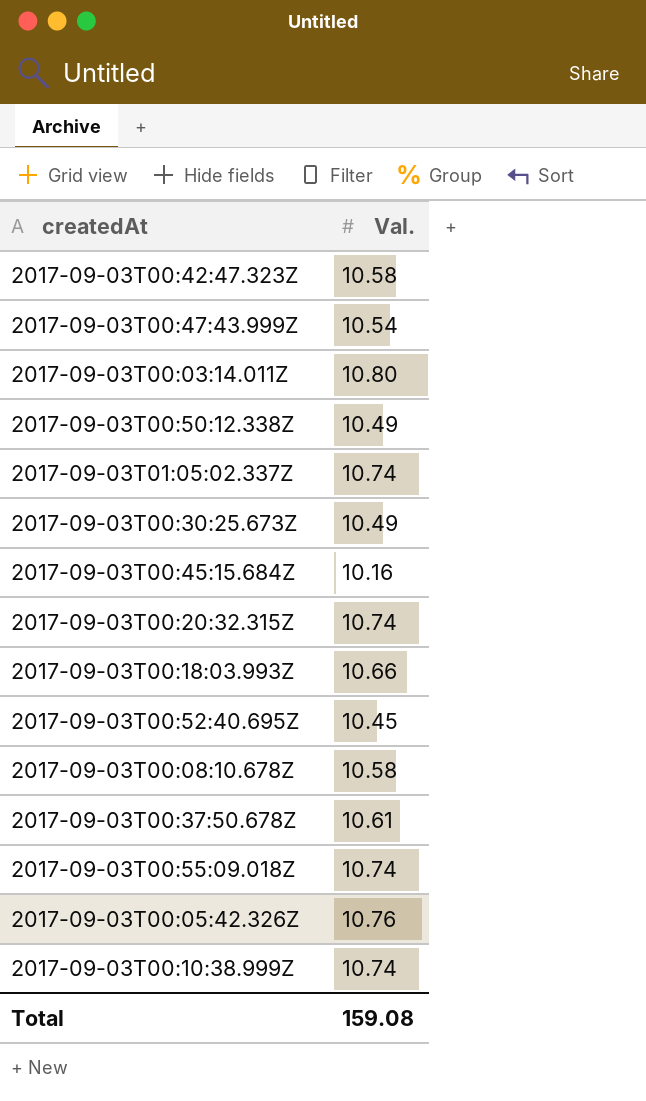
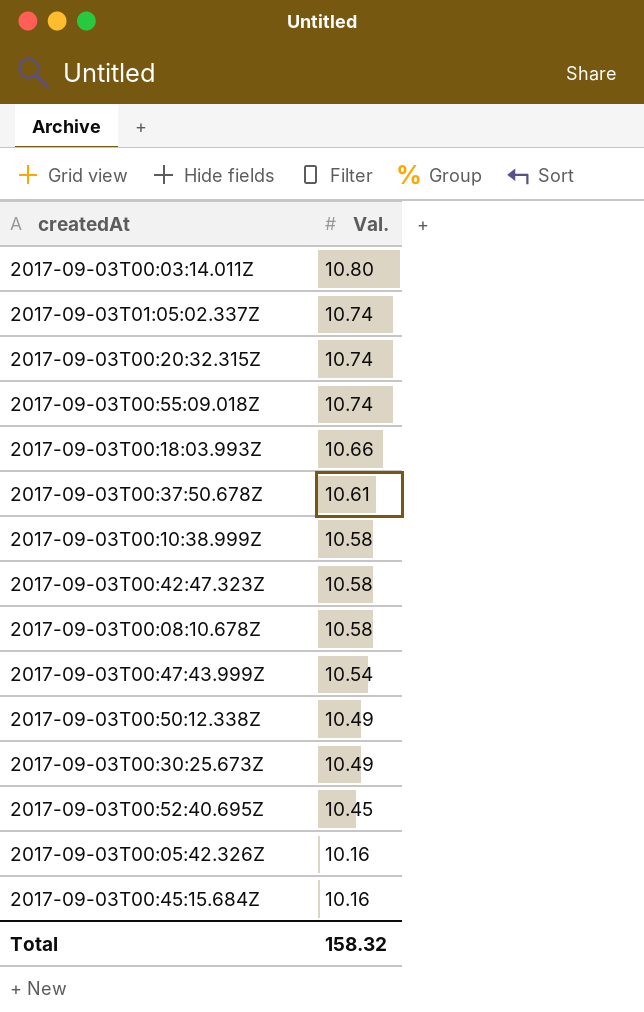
row order: none -> Val. descending
2017-09-03T00:10:38.999Z | Val.: 10.74 -> 10.58
2017-09-03T00:05:42.326Z | Val.: 10.76 -> 10.16
Total | Val.: 159.08 -> 158.32

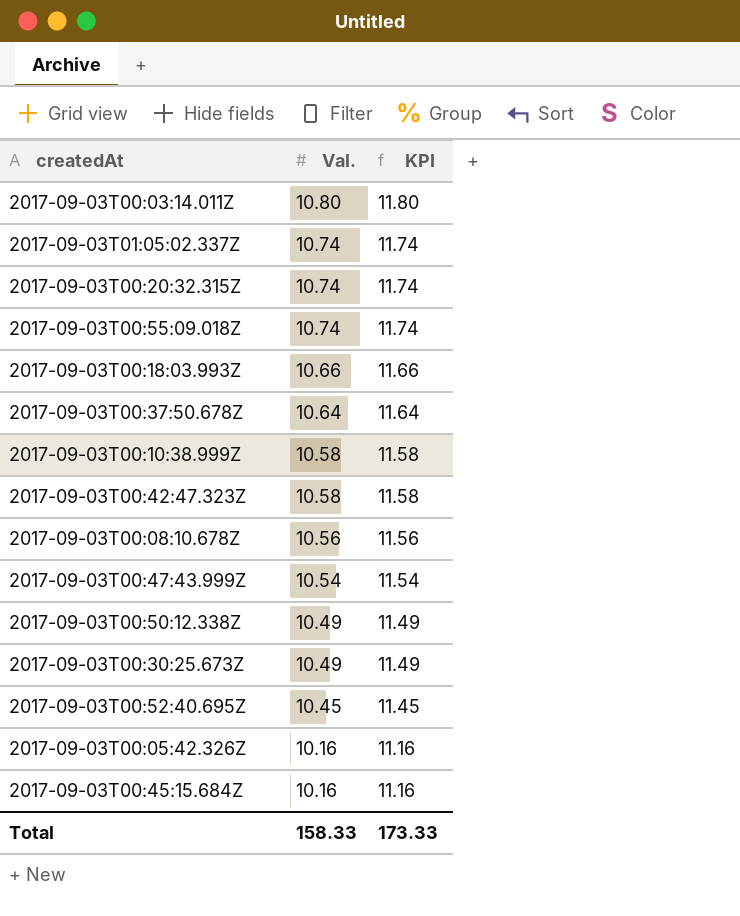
column KPI | formula: none -> [Val.] + 1
2017-09-03T00:37:50.678Z | Val.: 10.61 -> 10.64
2017-09-03T00:08:10.678Z | Val.: 10.58 -> 10.56
Total | Val.: 158.32 -> 158.33

